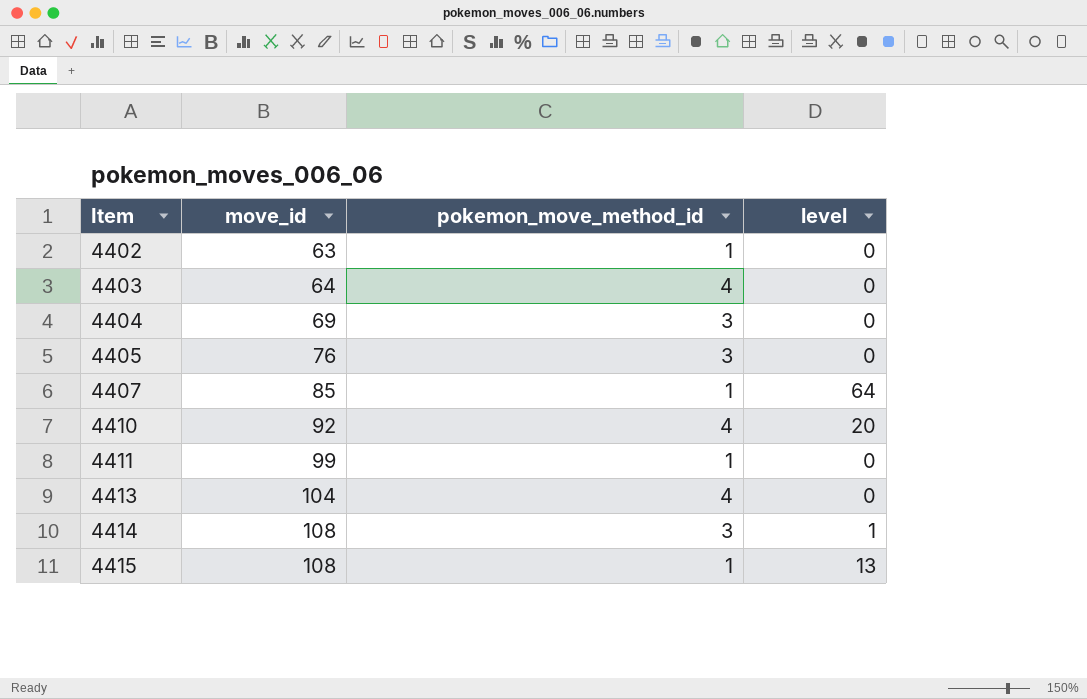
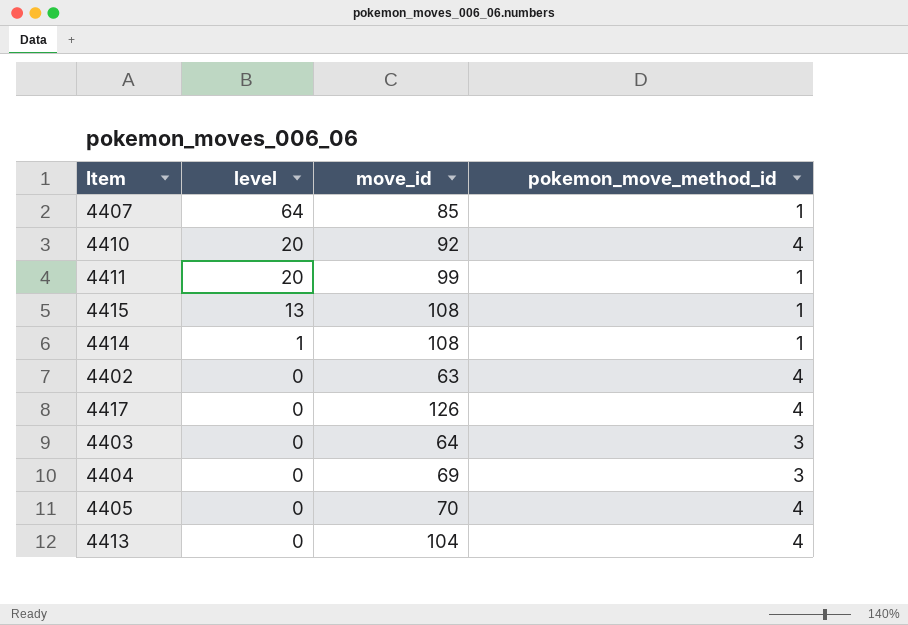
row order: Item ascending -> level descending
column level | position: 4 -> 2
4411 | level: 0 -> 20
4414 | pokemon_move_method_id: 3 -> 1
4402 | pokemon_move_method_id: 1 -> 4
row 4417: none -> 0 | 126 | 4
4403 | pokemon_move_method_id: 4 -> 3
4405 | move_id: 76 -> 70
4405 | pokemon_move_method_id: 3 -> 4

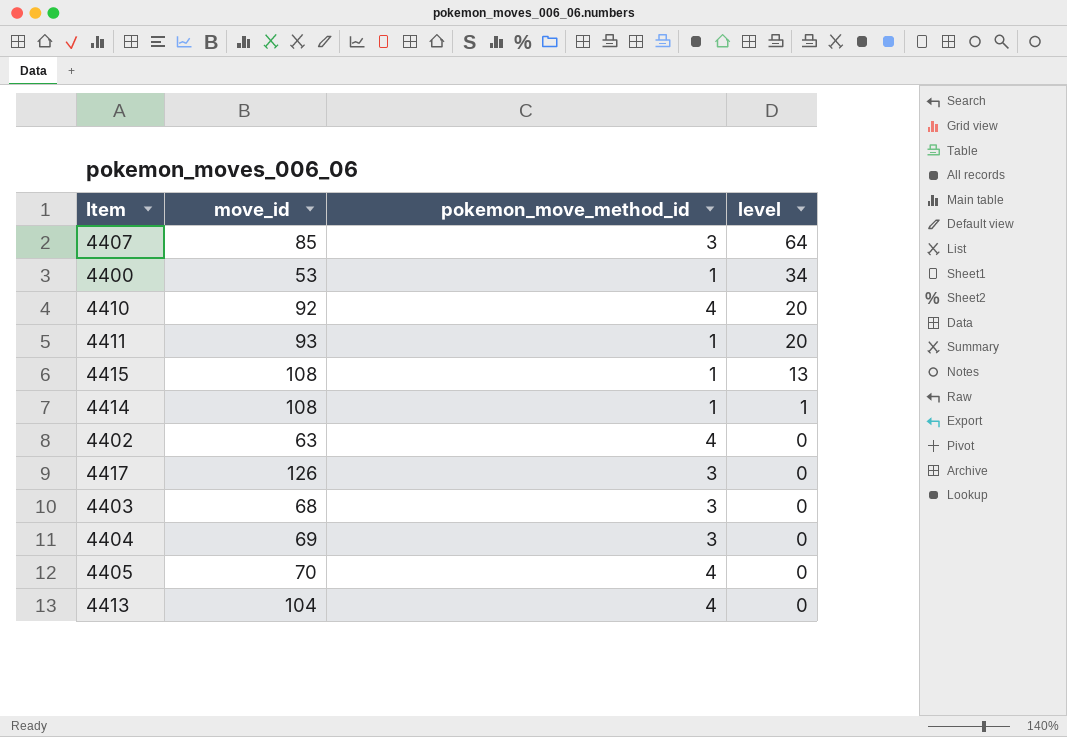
column level | position: 2 -> 4
4407 | pokemon_move_method_id: 1 -> 3
row 4400: none -> 53 | 1 | 34
4411 | move_id: 99 -> 93
4417 | pokemon_move_method_id: 4 -> 3
4403 | move_id: 64 -> 68

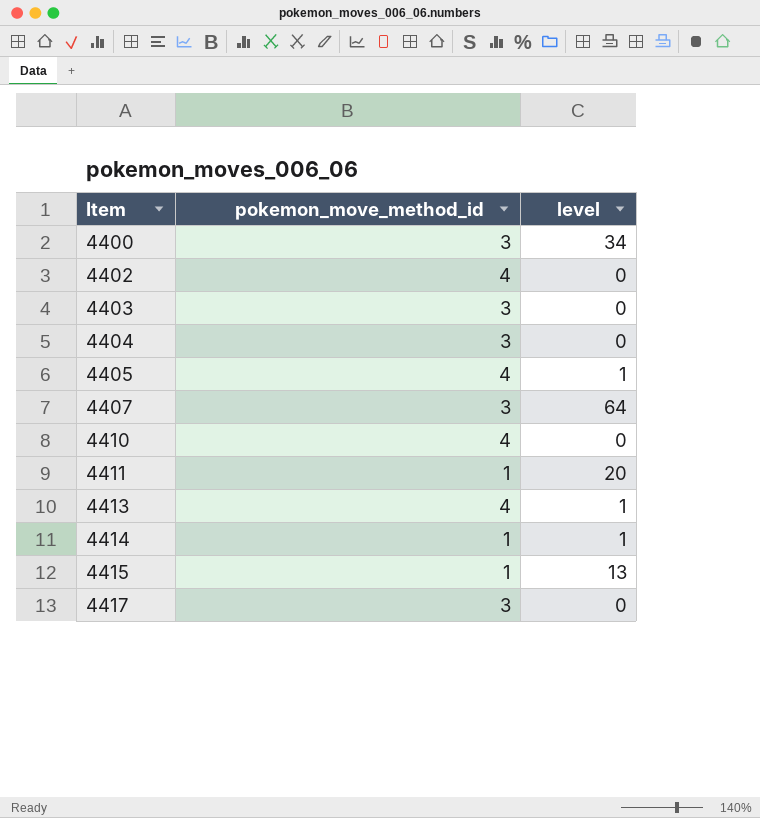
row order: level descending -> Item ascending
column move_id | position: 2 -> none
4400 | pokemon_move_method_id: 1 -> 3
4405 | level: 0 -> 1
4410 | level: 20 -> 0
4413 | level: 0 -> 1

